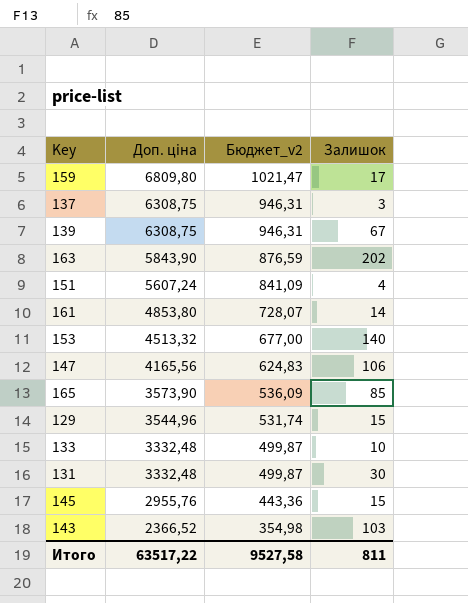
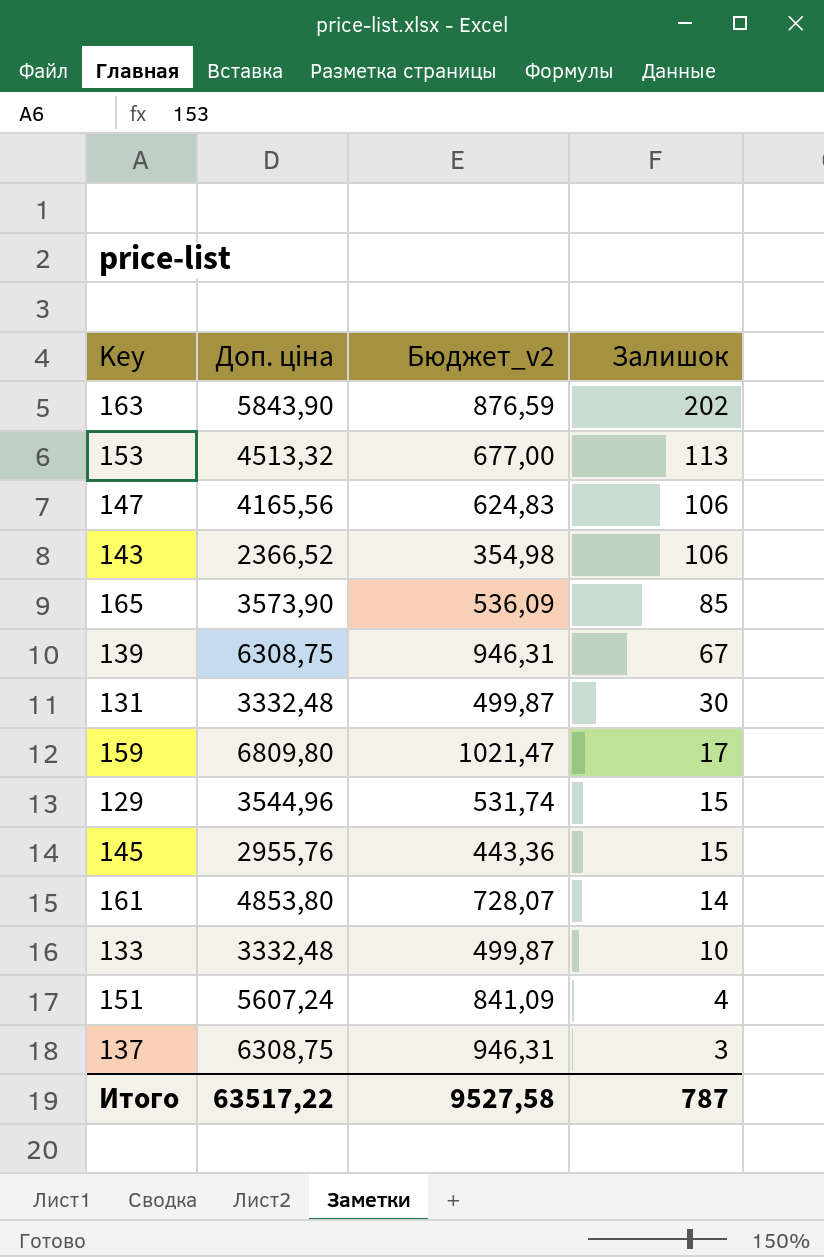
row order: Доп. ціна descending -> Залишок descending
153 | Залишок: 140 -> 113
143 | Залишок: 103 -> 106
Итого | Залишок: 811 -> 787

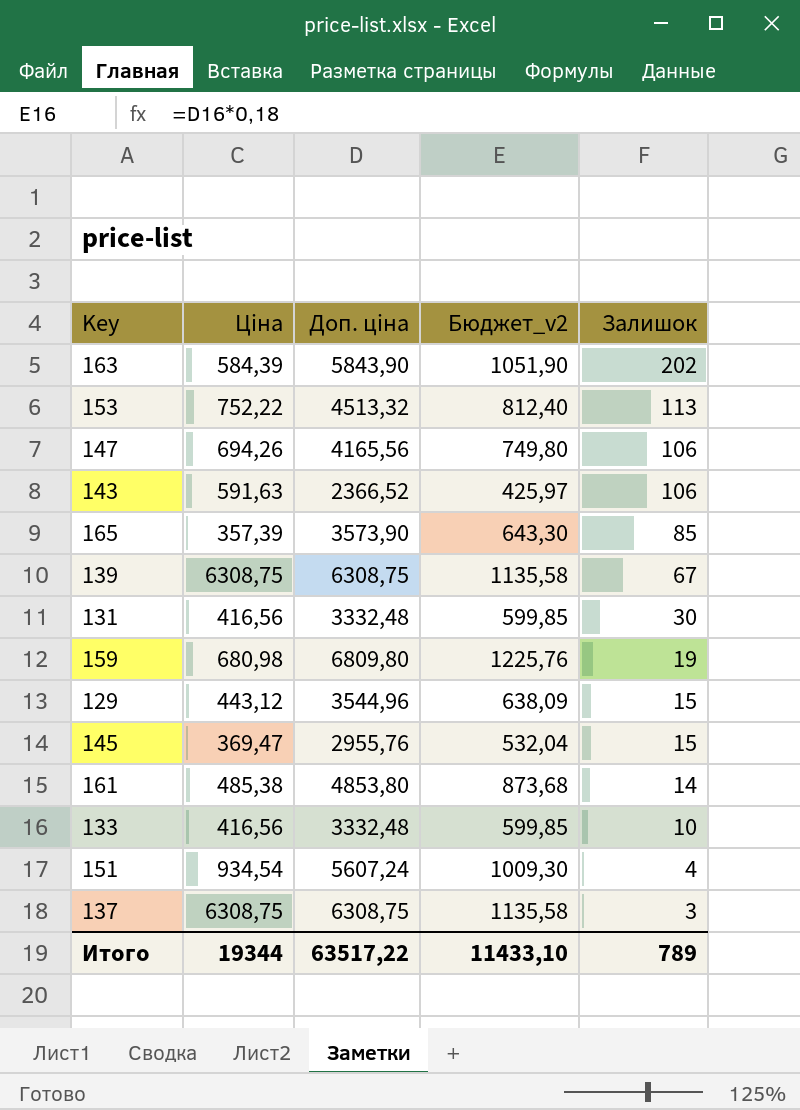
column Ціна | position: none -> 2
column Бюджет_v2 | formula: [Доп. ціна] * 0,15 -> [Доп. ціна] * 0,18
159 | Залишок: 17 -> 19
Итого | Бюджет_v2: 9527,58 -> 11433,10
Итого | Залишок: 787 -> 789

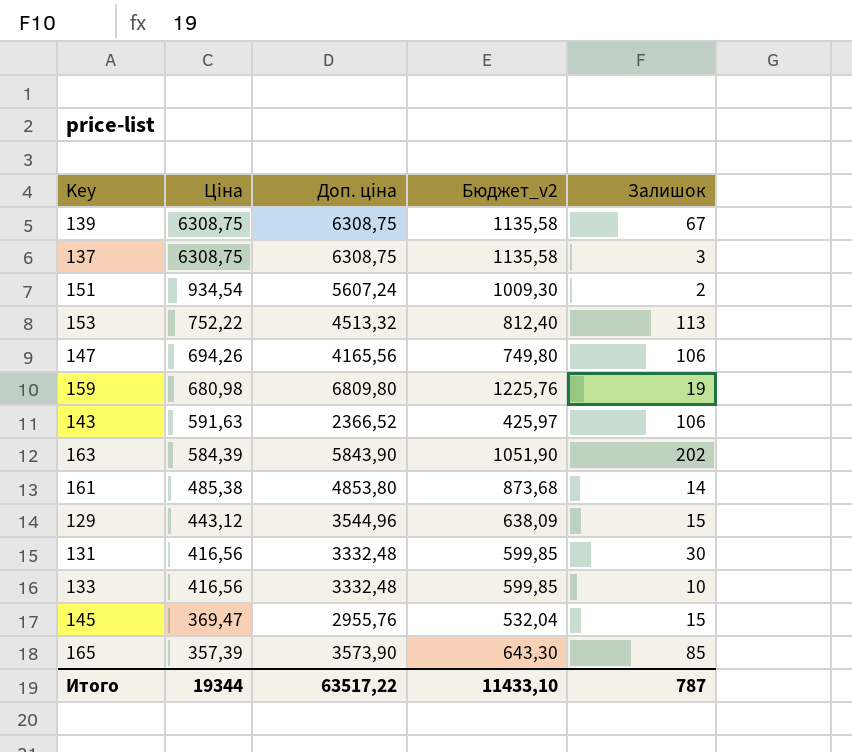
row order: Залишок descending -> Ціна descending
151 | Залишок: 4 -> 2
Итого | Залишок: 789 -> 787

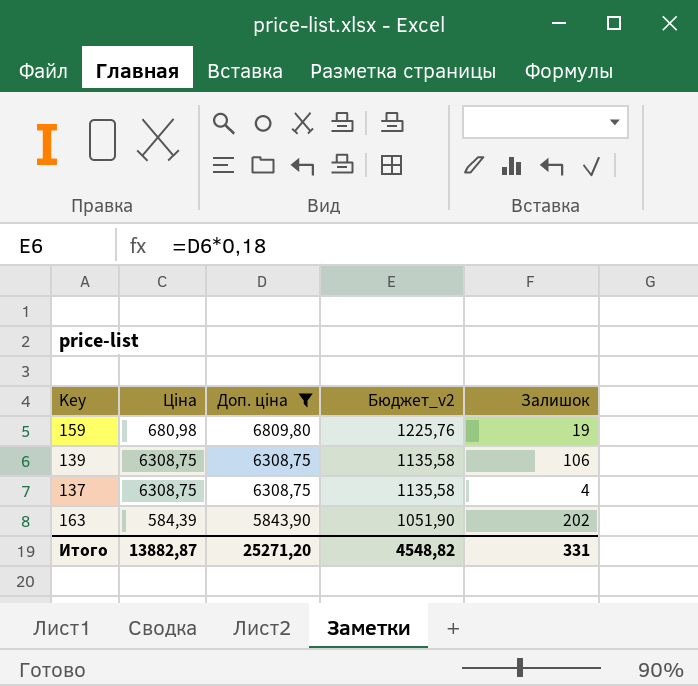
filter: none -> Доп. ціна >= 5843,90
row order: Ціна descending -> Доп. ціна descending
139 | Залишок: 67 -> 106
137 | Залишок: 3 -> 4
Итого | Ціна: 19344 -> 13882,87
Итого | Доп. ціна: 63517,22 -> 25271,20
Итого | Бюджет_v2: 11433,10 -> 4548,82
Итого | Залишок: 787 -> 331

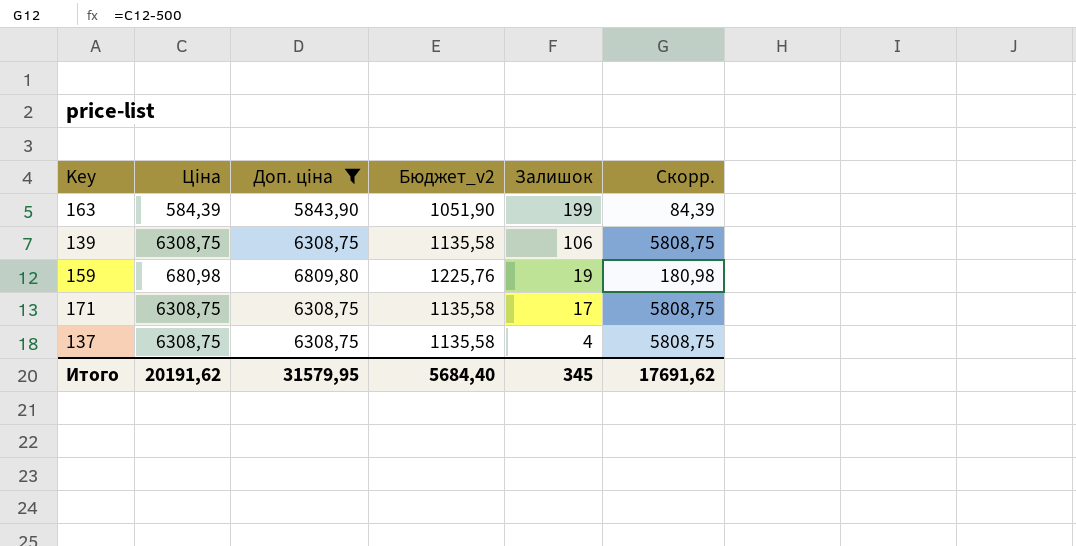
row order: Доп. ціна descending -> Залишок descending
column Скорр. | formula: none -> [Ціна] - 500
163 | Залишок: 202 -> 199
row 171: none -> 6308,75 | 6308,75 | 1135,58 | 17 | 5808,75
Итого | Ціна: 13882,87 -> 20191,62
Итого | Доп. ціна: 25271,20 -> 31579,95
Итого | Бюджет_v2: 4548,82 -> 5684,40
Итого | Залишок: 331 -> 345

